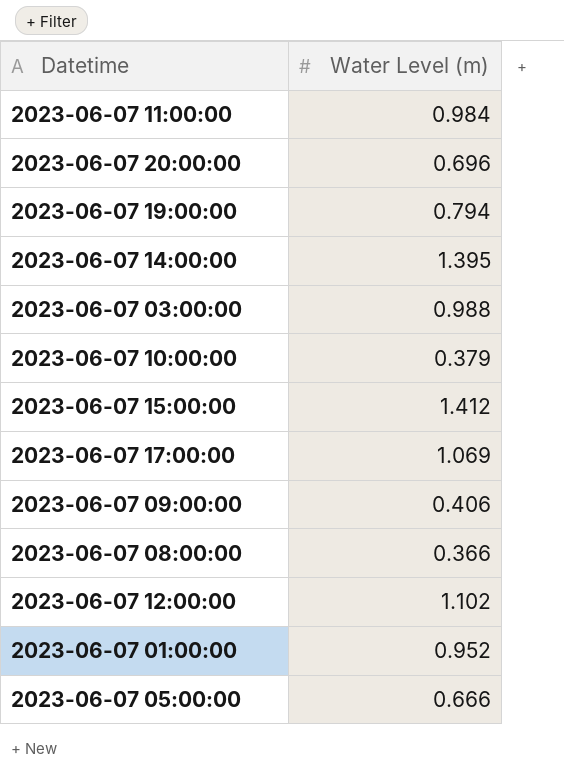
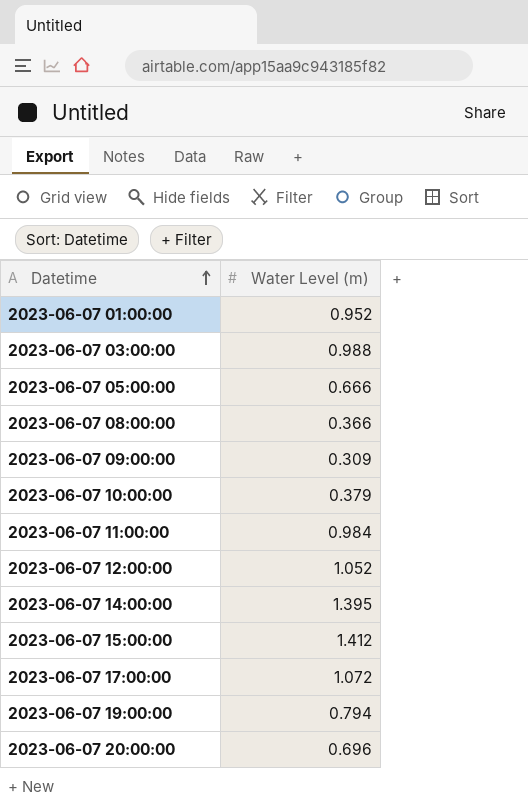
row order: none -> Datetime ascending
2023-06-07 09:00:00 | Water Level (m): 0.406 -> 0.309
2023-06-07 12:00:00 | Water Level (m): 1.102 -> 1.052
2023-06-07 17:00:00 | Water Level (m): 1.069 -> 1.072

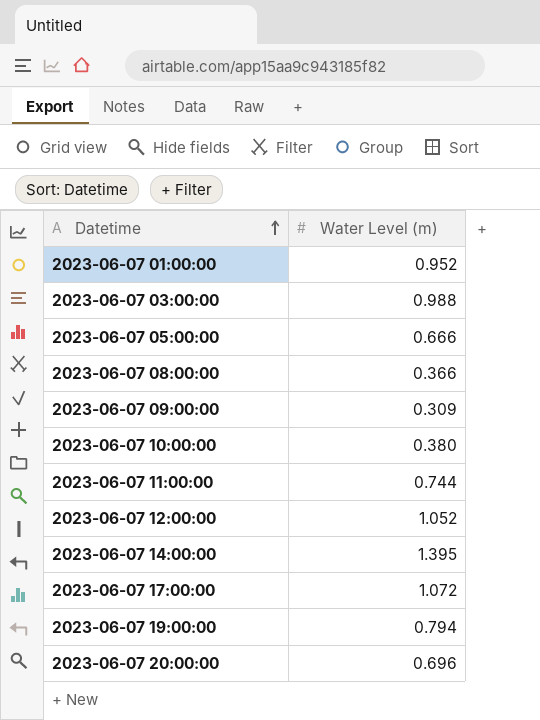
row 2023-06-07 15:00:00: 1.412 -> none
2023-06-07 10:00:00 | Water Level (m): 0.379 -> 0.380
2023-06-07 11:00:00 | Water Level (m): 0.984 -> 0.744

